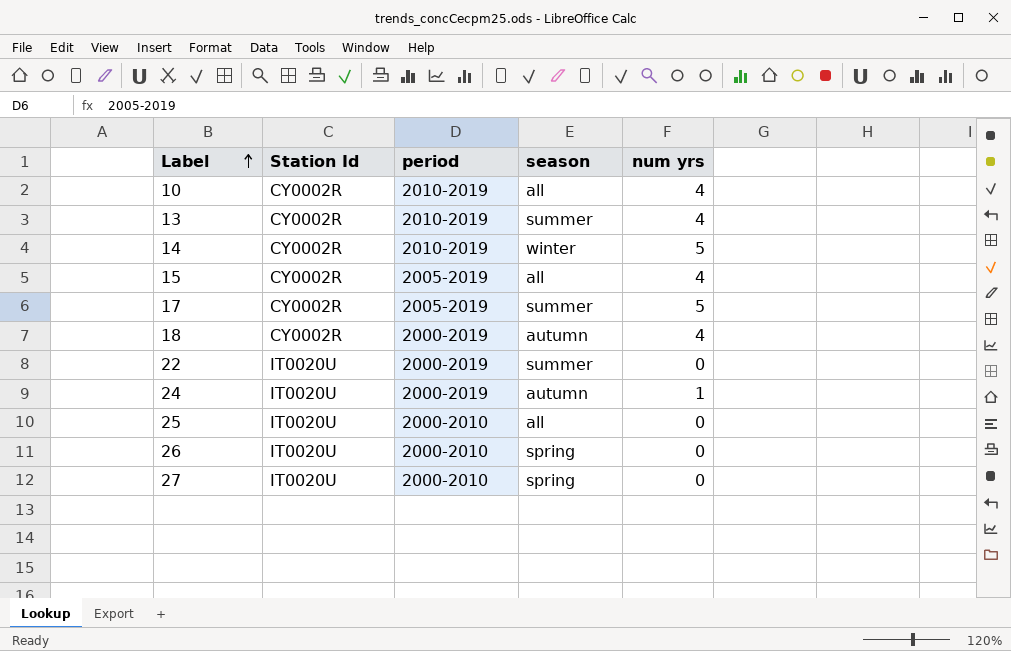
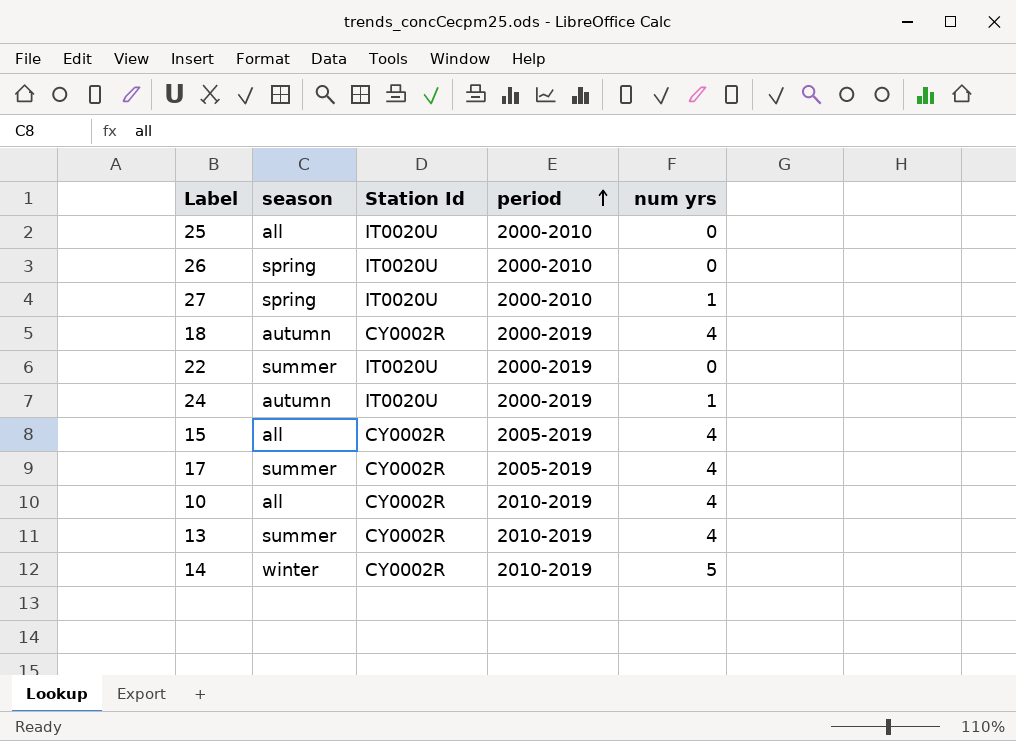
row order: Label ascending -> period ascending
column season | position: 4 -> 2
27 | num yrs: 0 -> 1
17 | num yrs: 5 -> 4

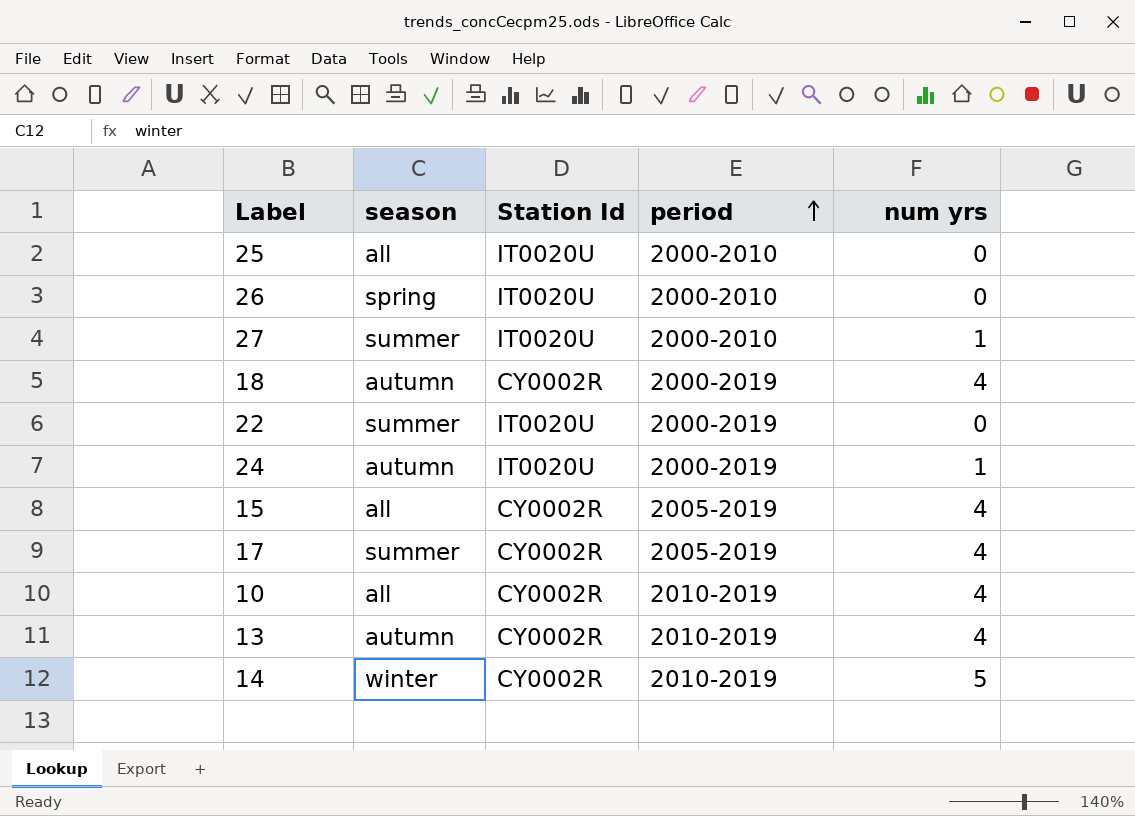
27 | season: spring -> summer
13 | season: summer -> autumn

